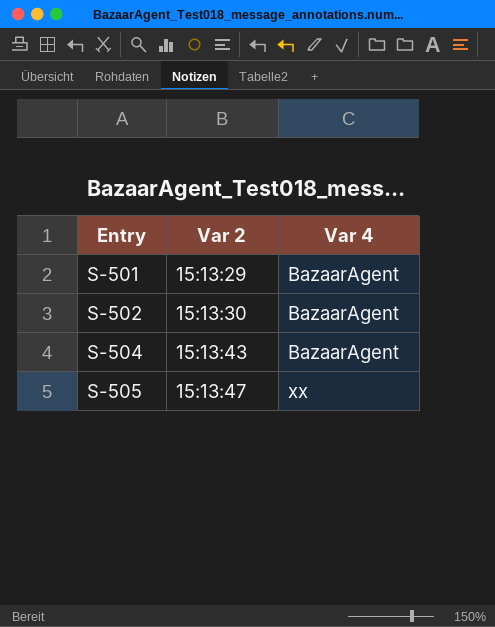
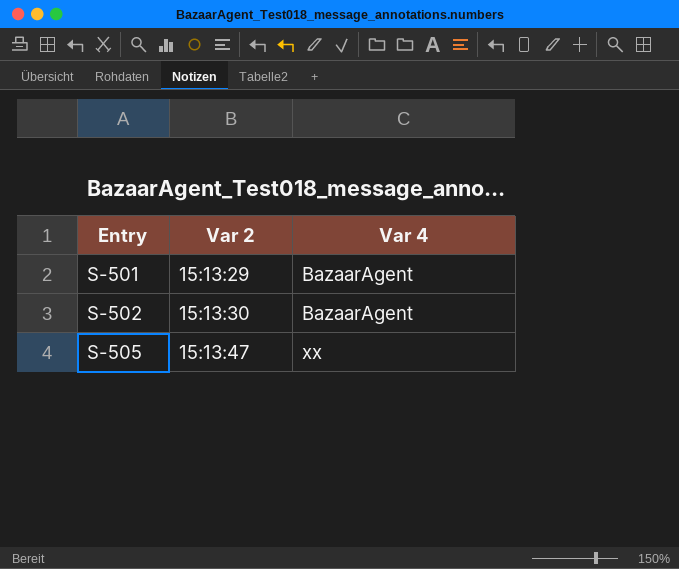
row S-504: 15:13:43 | BazaarAgent -> none

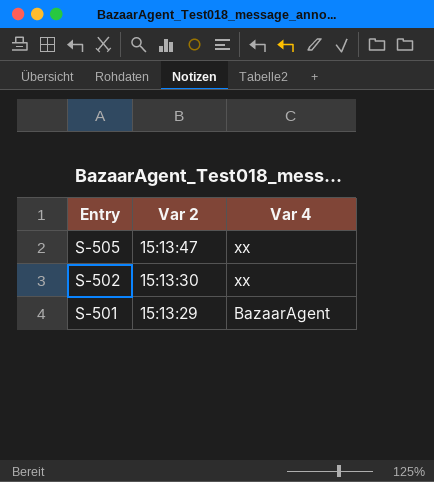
row order: Entry ascending -> Entry descending
S-502 | Var 4: BazaarAgent -> xx

